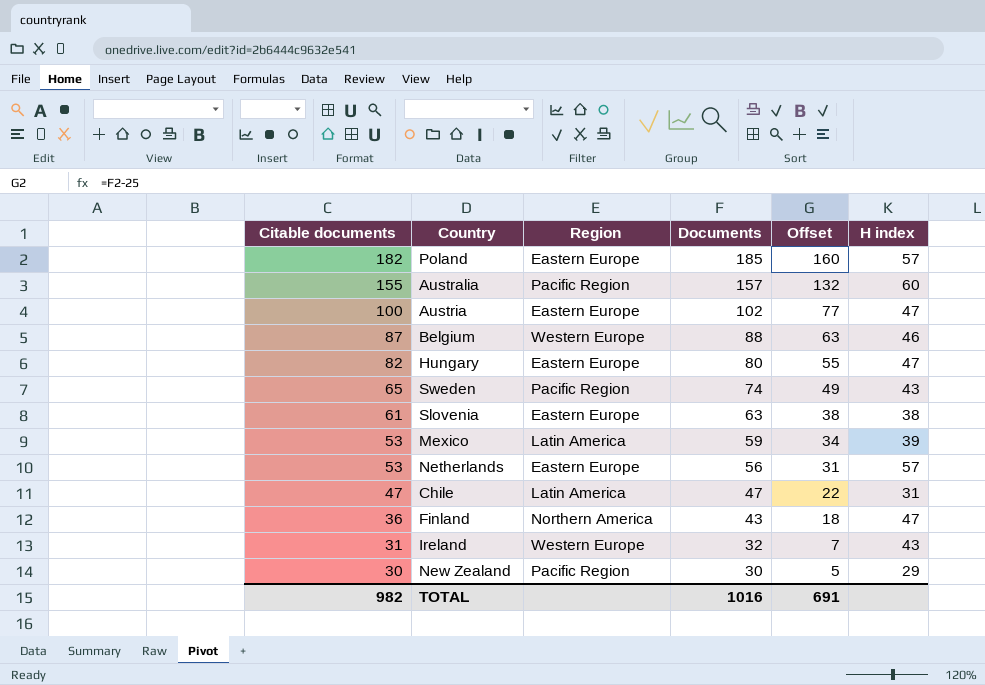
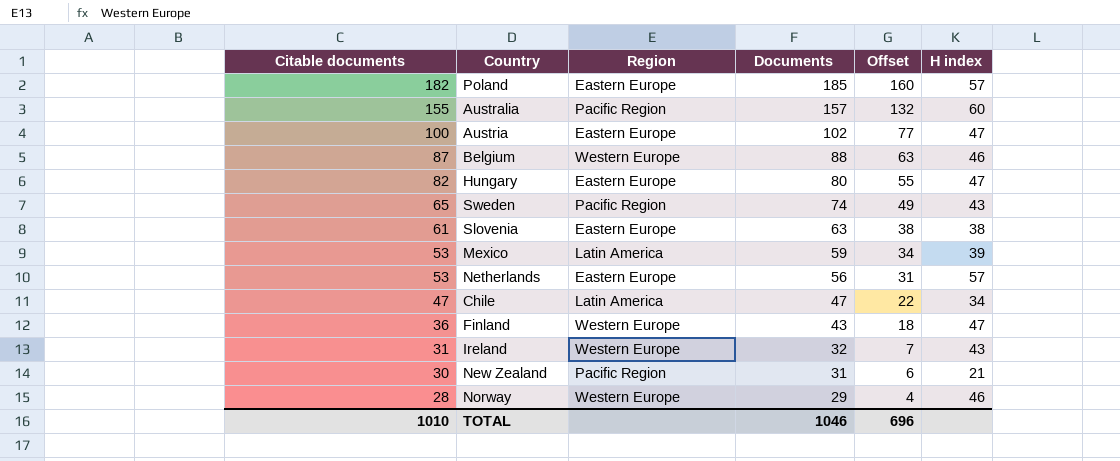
Chile | H index: 31 -> 34
Finland | Region: Northern America -> Western Europe
New Zealand | Documents: 30 -> 31
New Zealand | Offset: 5 -> 6
New Zealand | H index: 29 -> 21
row Norway: none -> 28 | Western Europe | 29 | 4 | 46
TOTAL | Citable documents: 982 -> 1010
TOTAL | Documents: 1016 -> 1046
TOTAL | Offset: 691 -> 696

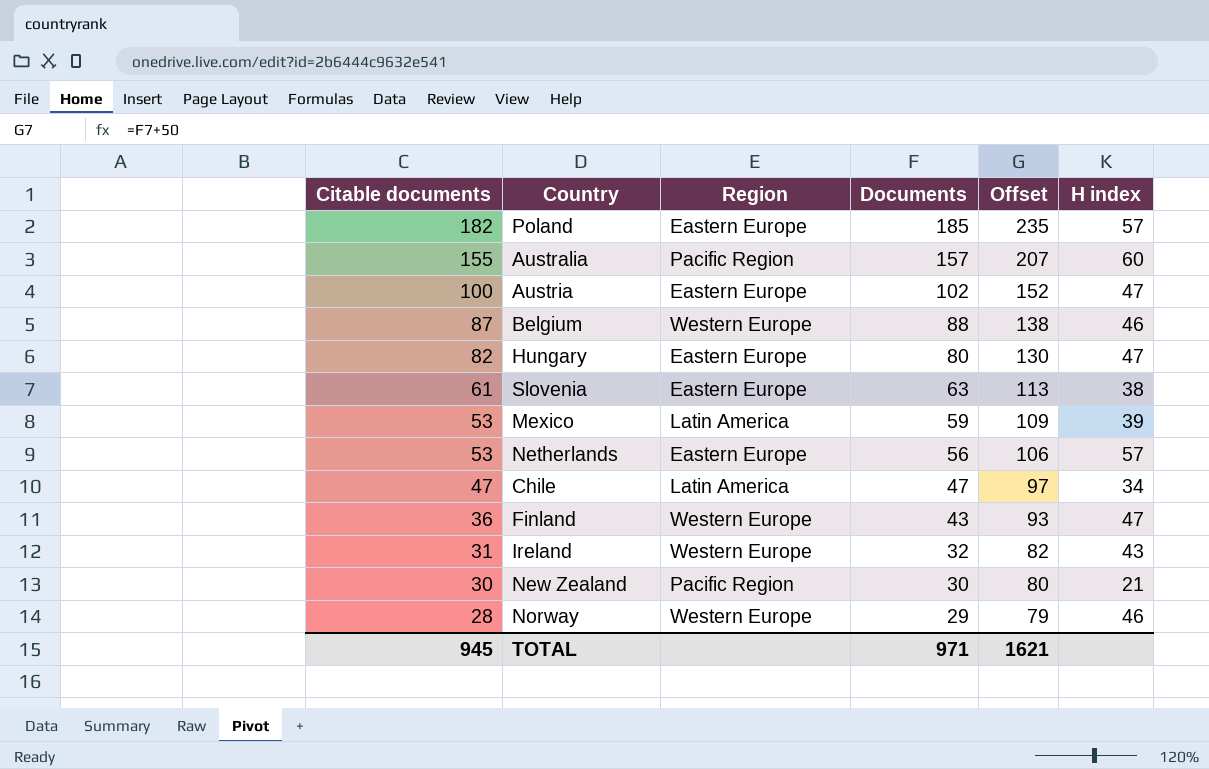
column Offset | formula: [Documents] - 25 -> [Documents] + 50
row Sweden: 65 | Pacific Region | 74 | 49 | 43 -> none
New Zealand | Documents: 31 -> 30
TOTAL | Citable documents: 1010 -> 945
TOTAL | Documents: 1046 -> 971
TOTAL | Offset: 696 -> 1621

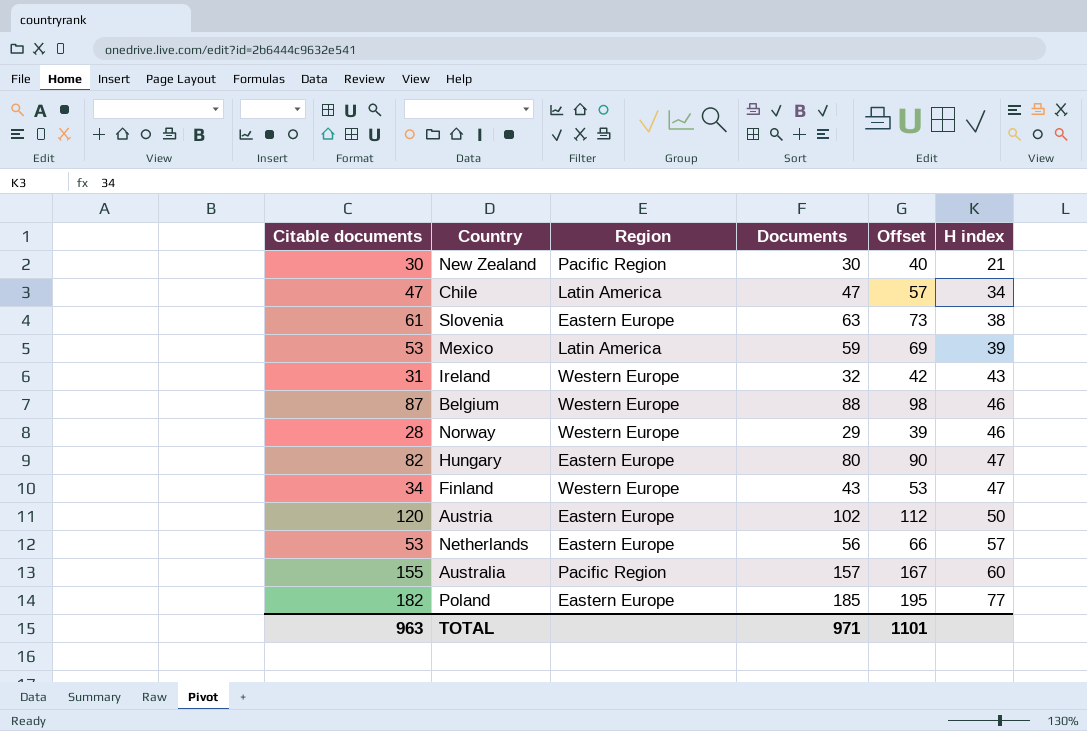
row order: Citable documents descending -> H index ascending
column Offset | formula: [Documents] + 50 -> [Documents] + 10
Finland | Citable documents: 36 -> 34
Austria | Citable documents: 100 -> 120
Austria | H index: 47 -> 50
Poland | H index: 57 -> 77
TOTAL | Citable documents: 945 -> 963
TOTAL | Offset: 1621 -> 1101

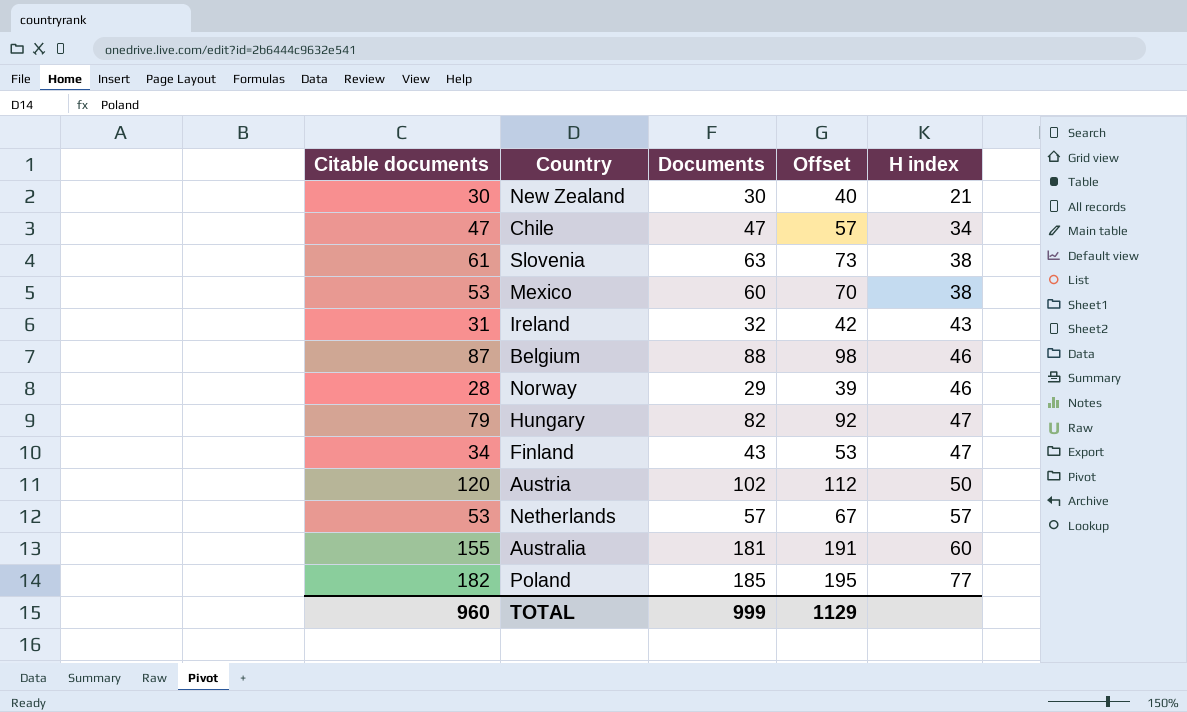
column Region | position: 3 -> none
Mexico | Documents: 59 -> 60
Mexico | Offset: 69 -> 70
Mexico | H index: 39 -> 38
Hungary | Citable documents: 82 -> 79
Hungary | Documents: 80 -> 82
Hungary | Offset: 90 -> 92
Netherlands | Documents: 56 -> 57
Netherlands | Offset: 66 -> 67
Australia | Documents: 157 -> 181
Australia | Offset: 167 -> 191
TOTAL | Citable documents: 963 -> 960
TOTAL | Documents: 971 -> 999
TOTAL | Offset: 1101 -> 1129

